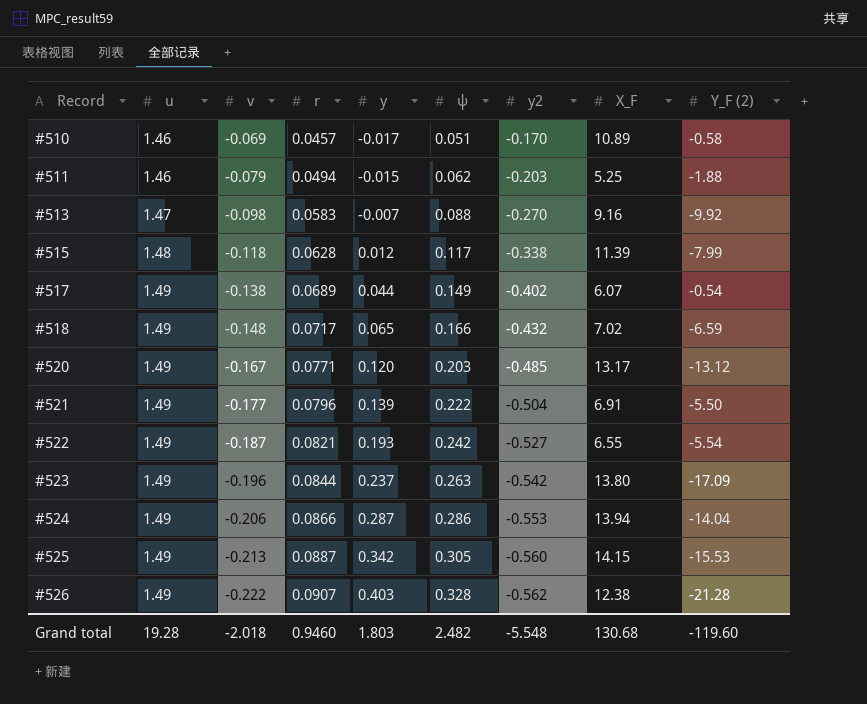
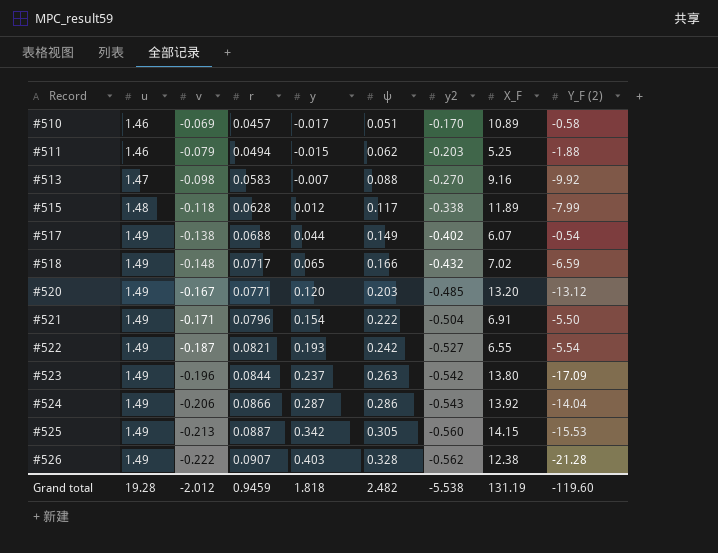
#515 | X_F: 11.39 -> 11.89
#517 | r: 0.0689 -> 0.0688
#520 | X_F: 13.17 -> 13.20
#521 | v: -0.177 -> -0.171
#521 | y: 0.139 -> 0.154
#524 | y2: -0.553 -> -0.543
#524 | X_F: 13.94 -> 13.92
Grand total | v: -2.018 -> -2.012
Grand total | r: 0.9460 -> 0.9459
Grand total | y: 1.803 -> 1.818
Grand total | y2: -5.548 -> -5.538
Grand total | X_F: 130.68 -> 131.19

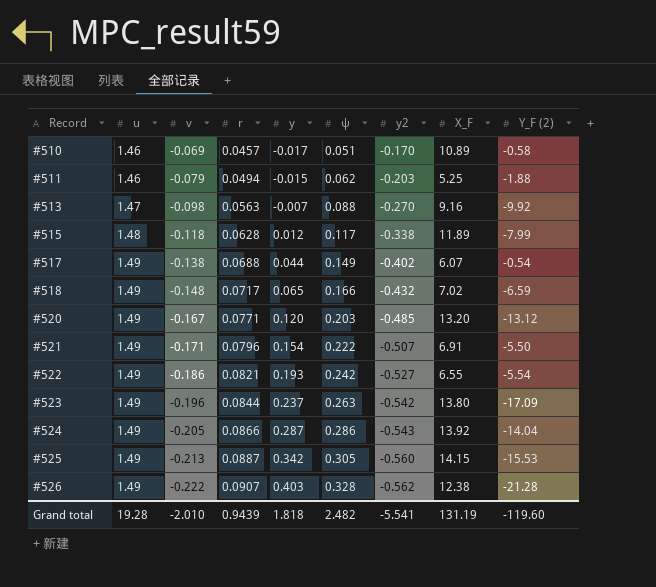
#513 | r: 0.0583 -> 0.0563
#521 | y2: -0.504 -> -0.507
#522 | v: -0.187 -> -0.186
#524 | v: -0.206 -> -0.205
Grand total | v: -2.012 -> -2.010
Grand total | r: 0.9459 -> 0.9439
Grand total | y2: -5.538 -> -5.541

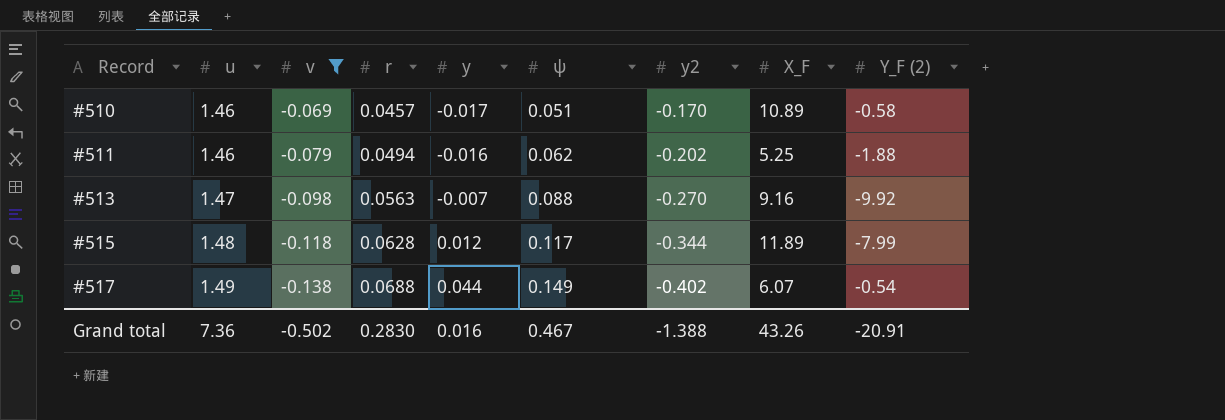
filter: none -> v >= -0.138
#511 | y: -0.015 -> -0.016
#511 | y2: -0.203 -> -0.202
#515 | y2: -0.338 -> -0.344
Grand total | u: 19.28 -> 7.36
Grand total | v: -2.010 -> -0.502
Grand total | r: 0.9439 -> 0.2830
Grand total | y: 1.818 -> 0.016
Grand total | ψ: 2.482 -> 0.467
Grand total | y2: -5.541 -> -1.388
Grand total | X_F: 131.19 -> 43.26
Grand total | Y_F (2): -119.60 -> -20.91

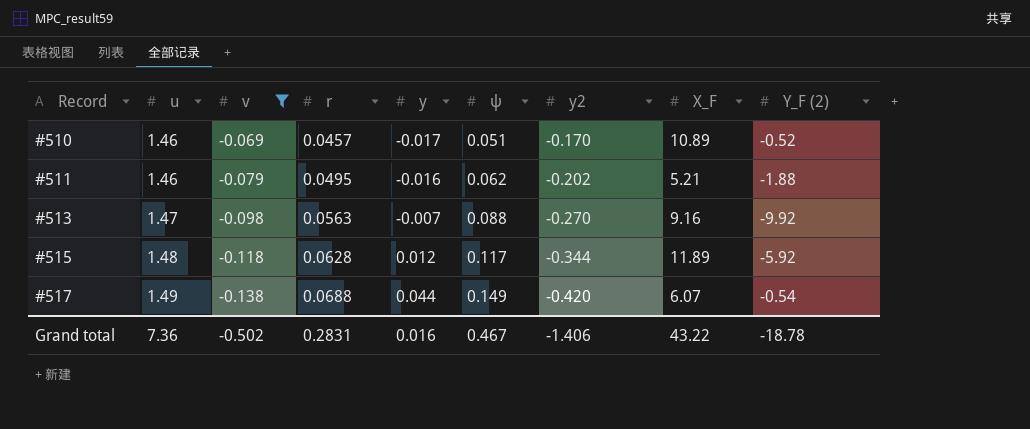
#510 | Y_F (2): -0.58 -> -0.52
#511 | r: 0.0494 -> 0.0495
#511 | X_F: 5.25 -> 5.21
#515 | Y_F (2): -7.99 -> -5.92
#517 | y2: -0.402 -> -0.420
Grand total | r: 0.2830 -> 0.2831
Grand total | y2: -1.388 -> -1.406
Grand total | X_F: 43.26 -> 43.22
Grand total | Y_F (2): -20.91 -> -18.78

